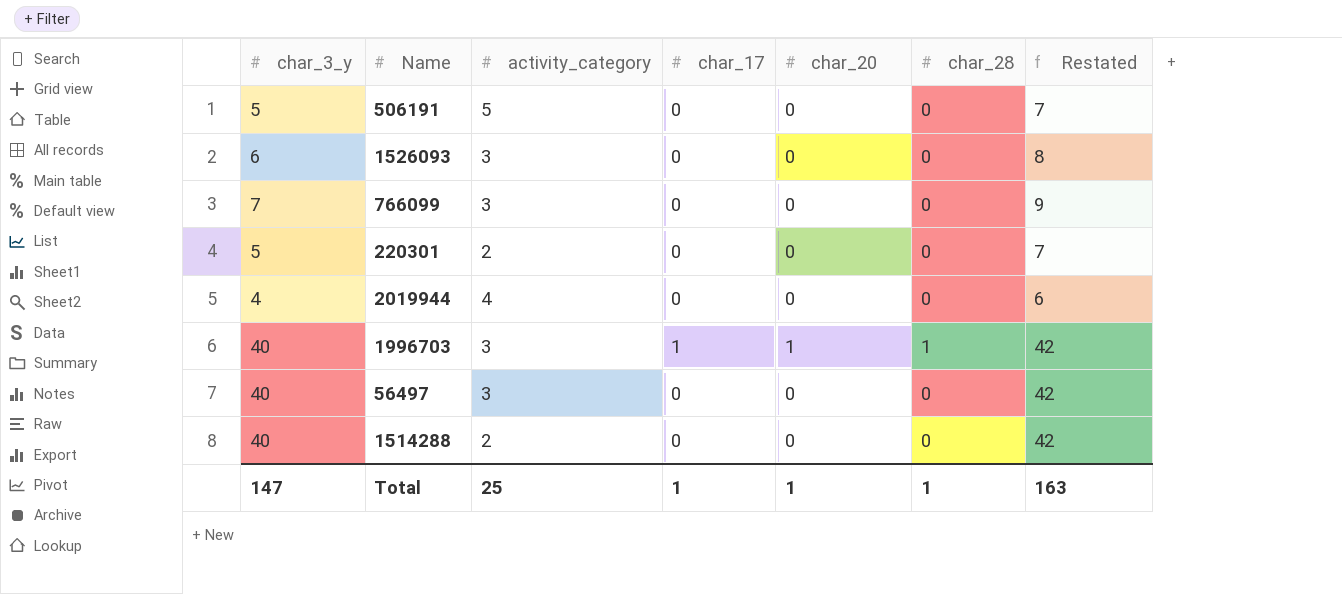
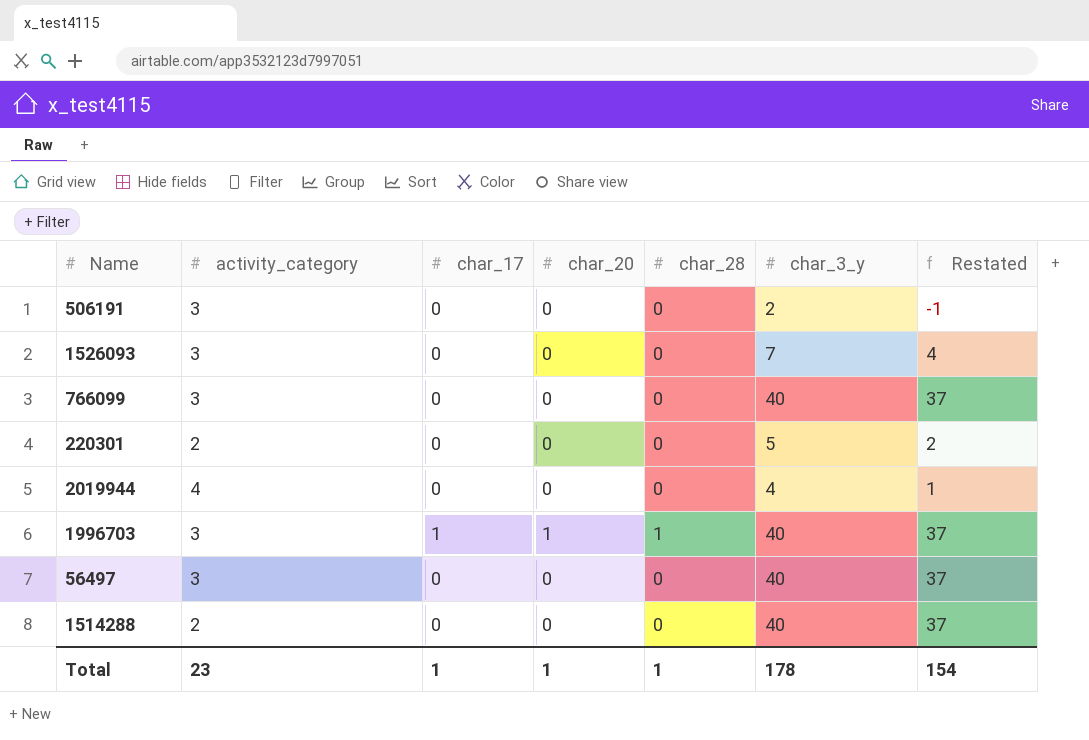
column char_3_y | position: 1 -> 6
column Restated | formula: [char_3_y] + 2 -> [char_3_y] - 3
506191 | activity_category: 5 -> 3
506191 | char_3_y: 5 -> 2
1526093 | char_3_y: 6 -> 7
766099 | char_3_y: 7 -> 40
Total | activity_category: 25 -> 23
Total | char_3_y: 147 -> 178
Total | Restated: 163 -> 154

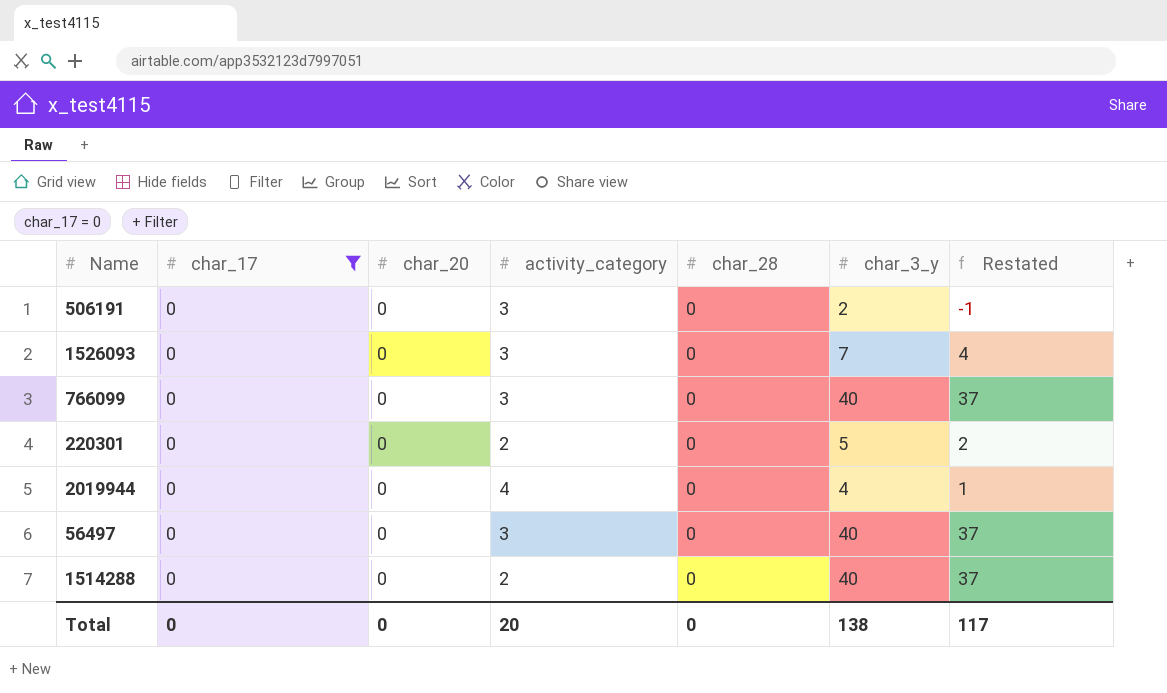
filter: none -> char_17 = 0
column activity_category | position: 2 -> 4
Total | char_17: 1 -> 0
Total | char_20: 1 -> 0
Total | activity_category: 23 -> 20
Total | char_28: 1 -> 0
Total | char_3_y: 178 -> 138
Total | Restated: 154 -> 117

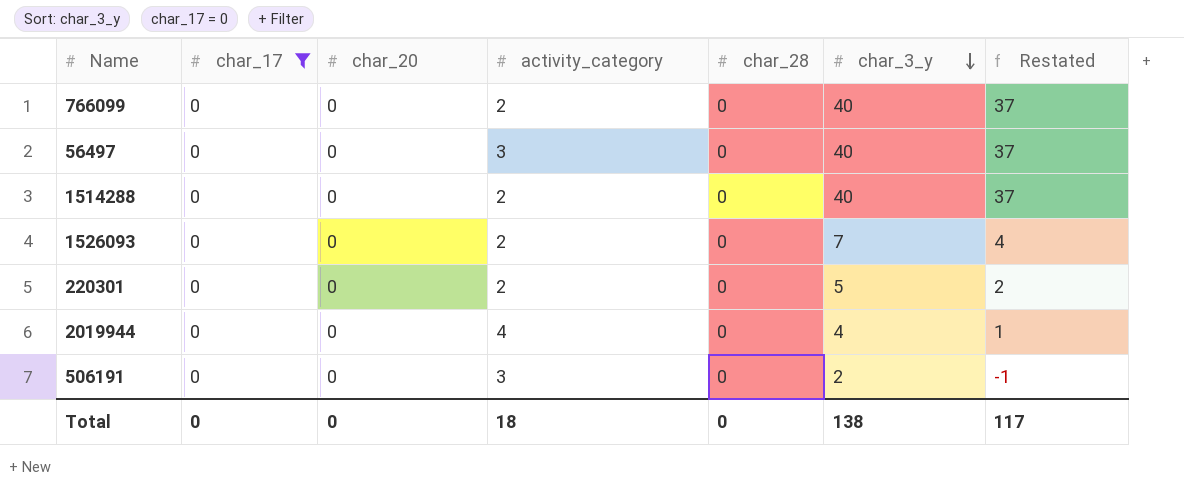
row order: none -> char_3_y descending
766099 | activity_category: 3 -> 2
1526093 | activity_category: 3 -> 2
Total | activity_category: 20 -> 18

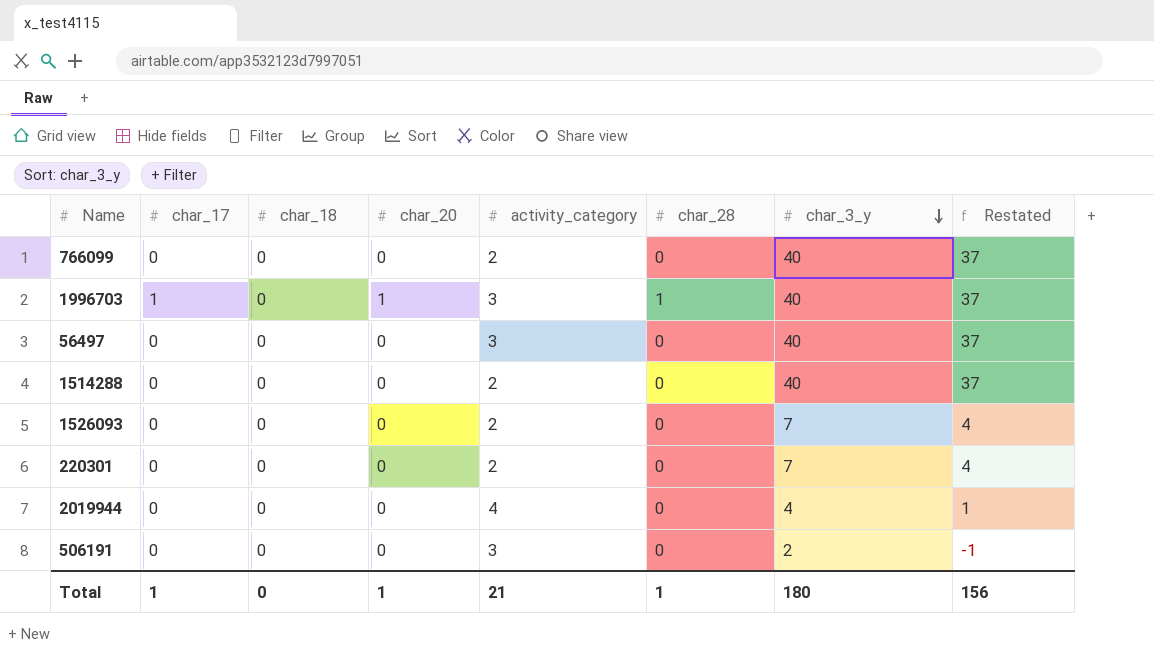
filter: char_17 = 0 -> none
column char_18 | position: none -> 3
220301 | char_3_y: 5 -> 7
220301 | Restated: 2 -> 4
Total | char_17: 0 -> 1
Total | char_20: 0 -> 1
Total | activity_category: 18 -> 21
Total | char_28: 0 -> 1
Total | char_3_y: 138 -> 180
Total | Restated: 117 -> 156

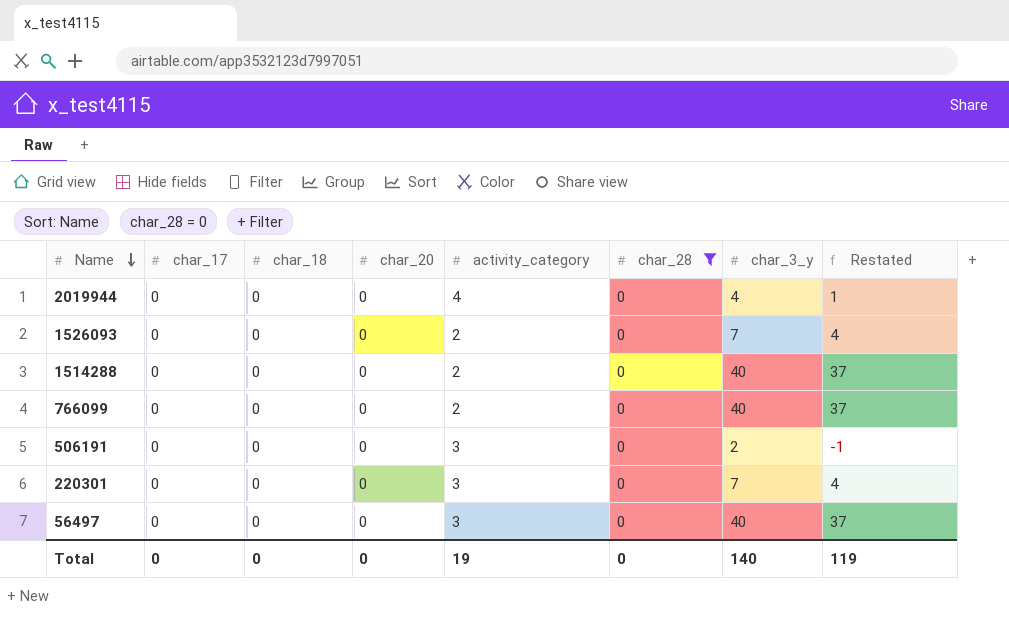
filter: none -> char_28 = 0
row order: char_3_y descending -> Name descending
220301 | activity_category: 2 -> 3
Total | char_17: 1 -> 0
Total | char_20: 1 -> 0
Total | activity_category: 21 -> 19
Total | char_28: 1 -> 0
Total | char_3_y: 180 -> 140
Total | Restated: 156 -> 119

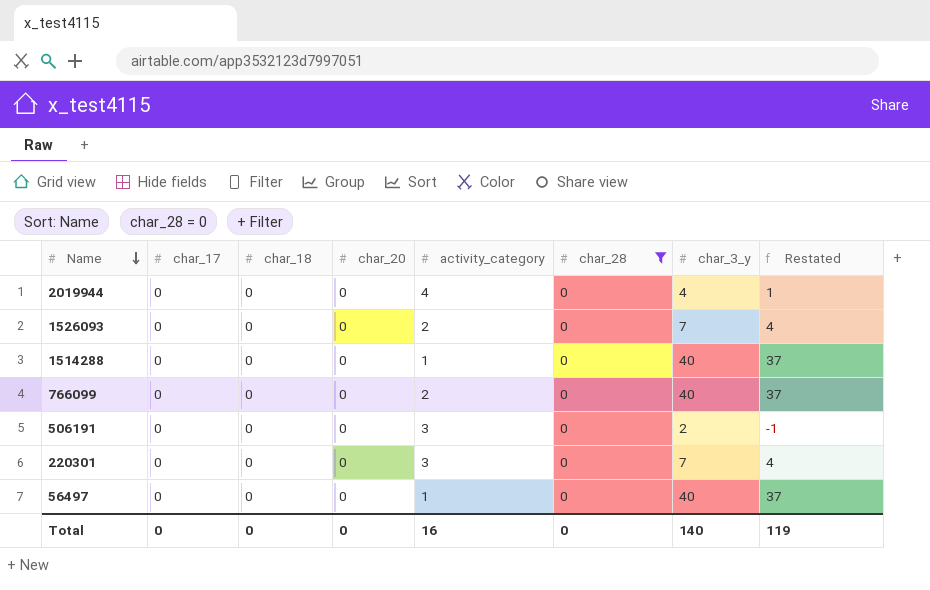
1514288 | activity_category: 2 -> 1
56497 | activity_category: 3 -> 1
Total | activity_category: 19 -> 16

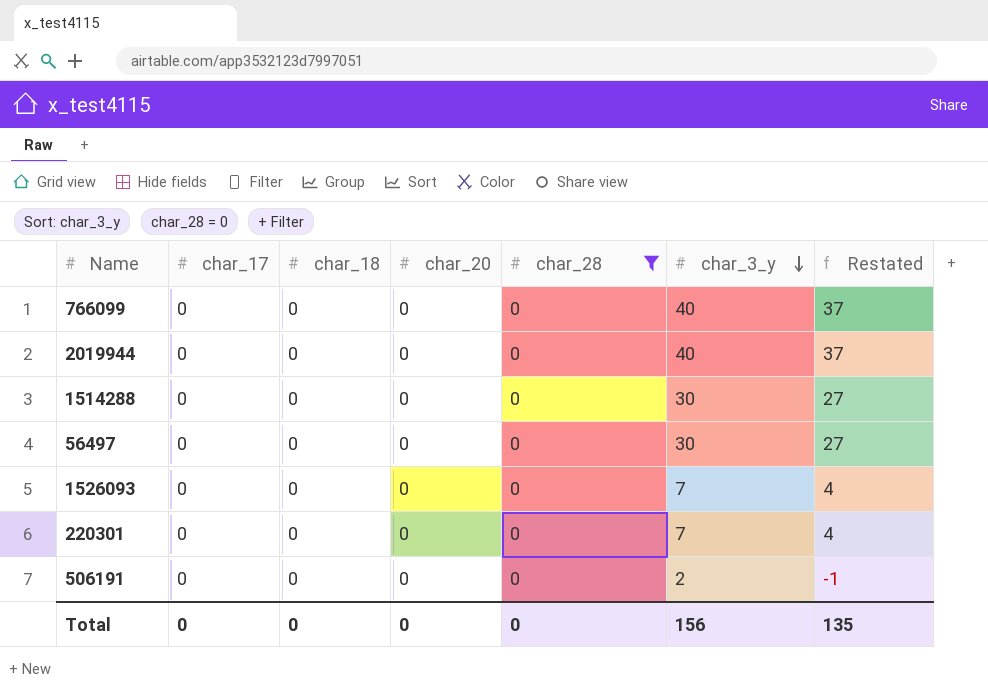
row order: Name descending -> char_3_y descending
column activity_category | position: 5 -> none
2019944 | char_3_y: 4 -> 40
2019944 | Restated: 1 -> 37
1514288 | char_3_y: 40 -> 30
1514288 | Restated: 37 -> 27
56497 | char_3_y: 40 -> 30
56497 | Restated: 37 -> 27
Total | char_3_y: 140 -> 156
Total | Restated: 119 -> 135

